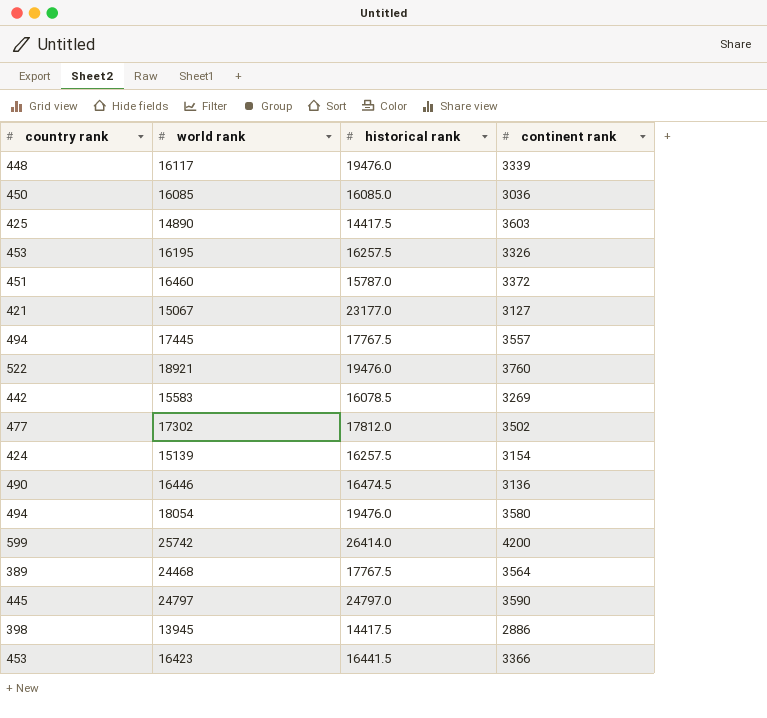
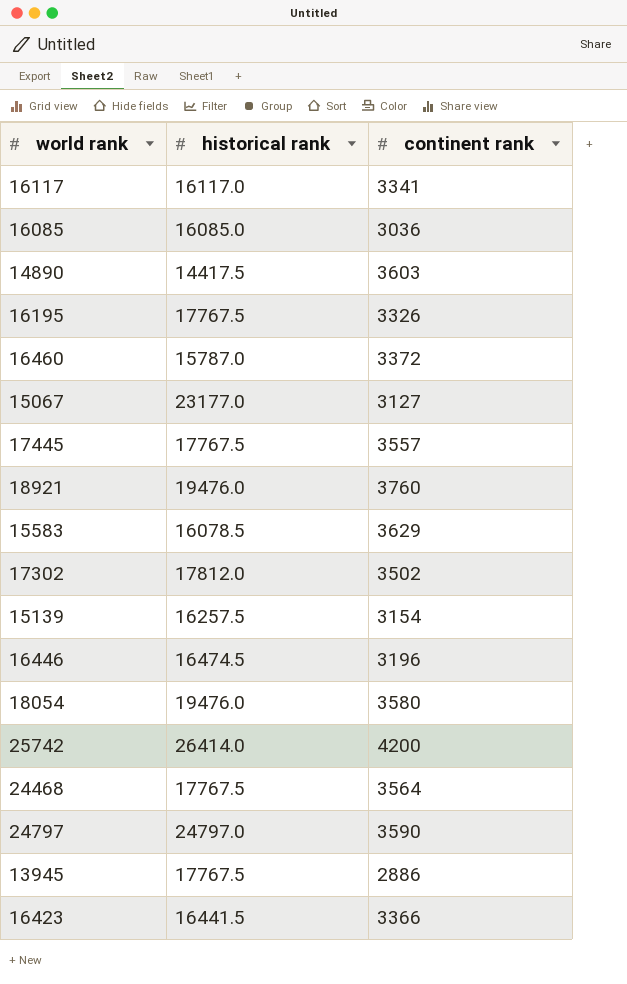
column country rank | position: 1 -> none
16117 | historical rank: 19476.0 -> 16117.0
16117 | continent rank: 3339 -> 3341
16195 | historical rank: 16257.5 -> 17767.5
15583 | continent rank: 3269 -> 3629
16446 | continent rank: 3136 -> 3196
13945 | historical rank: 14417.5 -> 17767.5

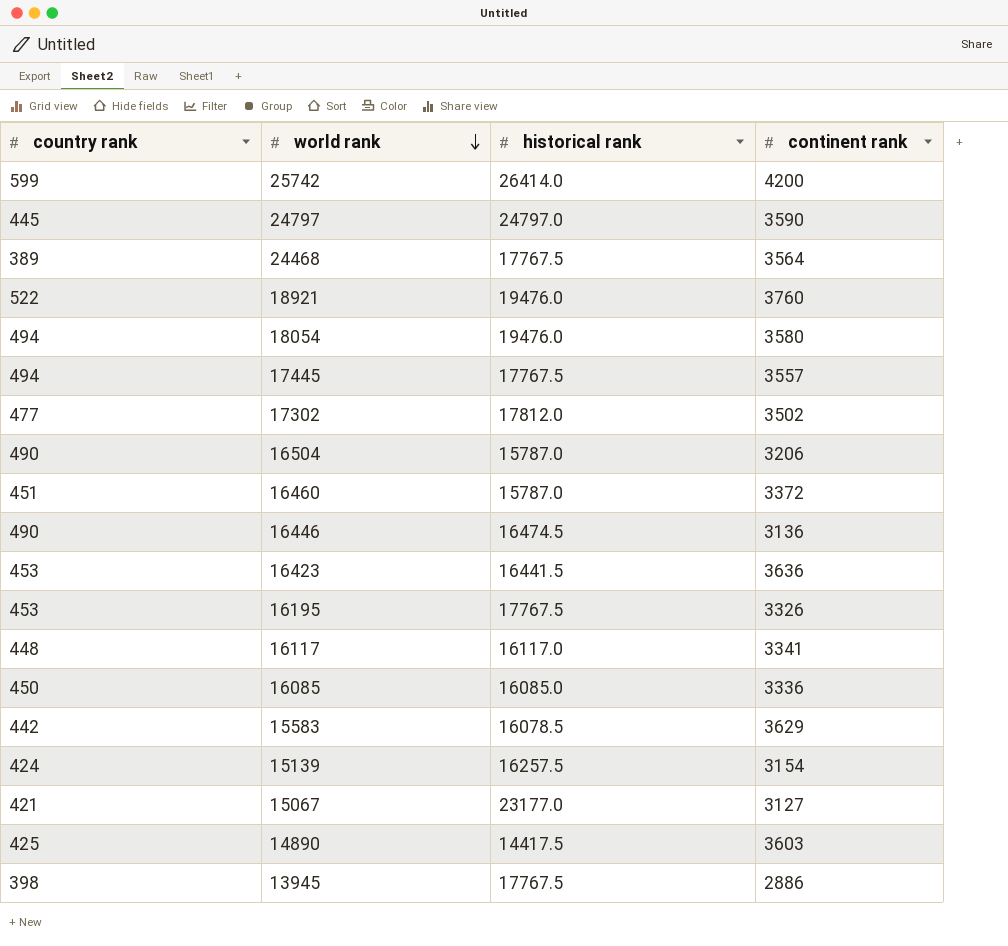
row order: none -> world rank descending
column country rank | position: none -> 1
row 16504: none -> 490 | 15787.0 | 3206
16446 | continent rank: 3196 -> 3136
16423 | continent rank: 3366 -> 3636
16085 | continent rank: 3036 -> 3336

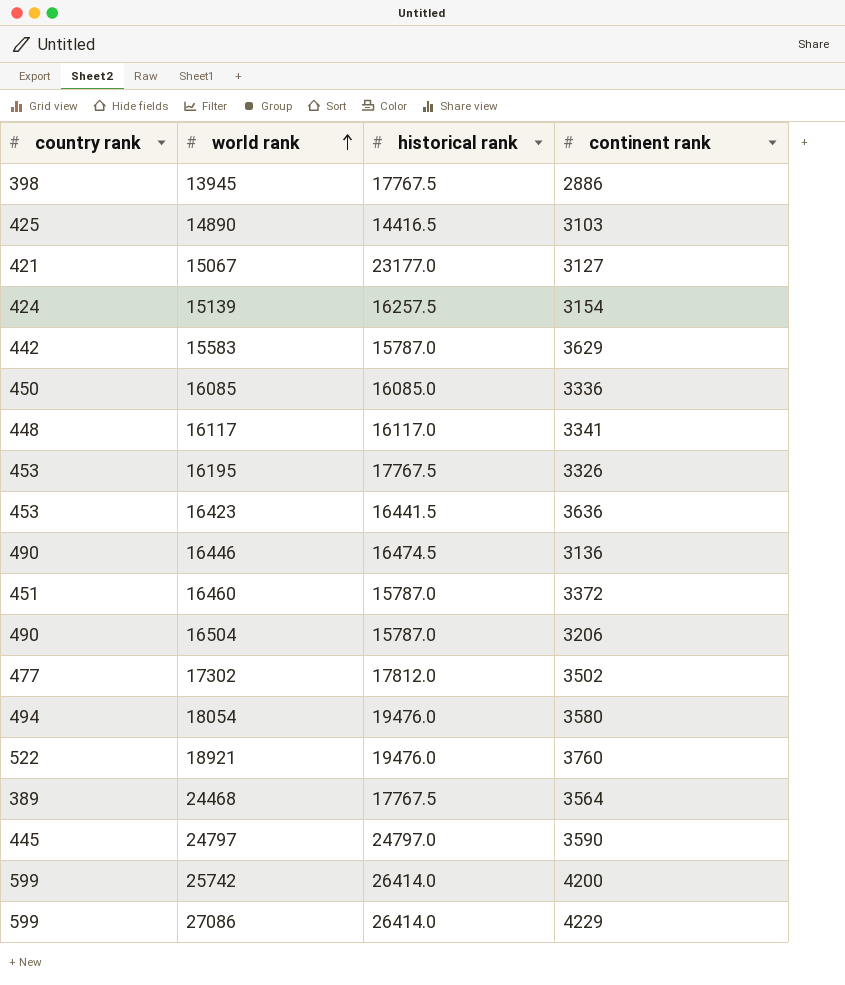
row order: world rank descending -> world rank ascending
row 17445: 494 | 17767.5 | 3557 -> none
14890 | historical rank: 14417.5 -> 14416.5
14890 | continent rank: 3603 -> 3103
15583 | historical rank: 16078.5 -> 15787.0
row 27086: none -> 599 | 26414.0 | 4229

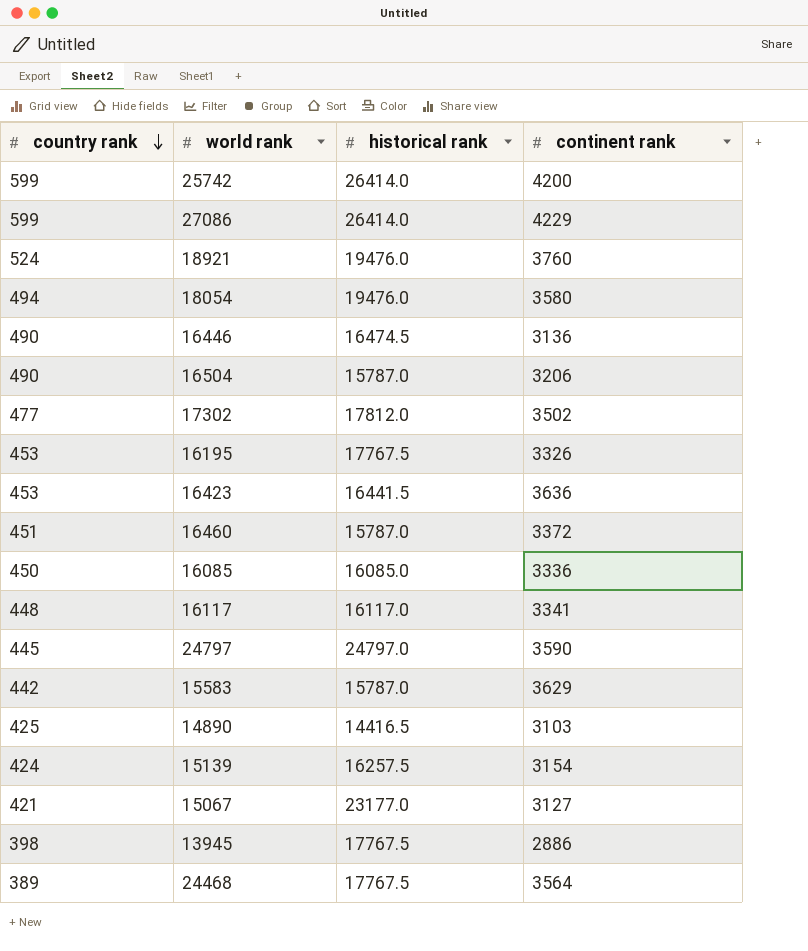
row order: world rank ascending -> country rank descending
18921 | country rank: 522 -> 524

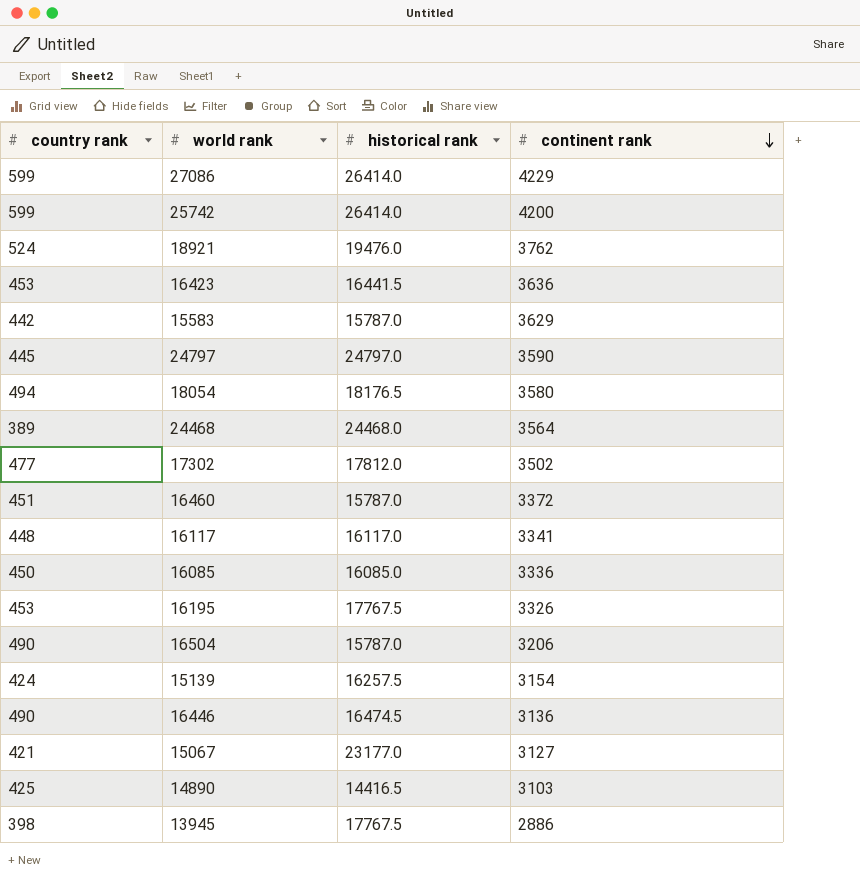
row order: country rank descending -> continent rank descending
18921 | continent rank: 3760 -> 3762
18054 | historical rank: 19476.0 -> 18176.5
24468 | historical rank: 17767.5 -> 24468.0

